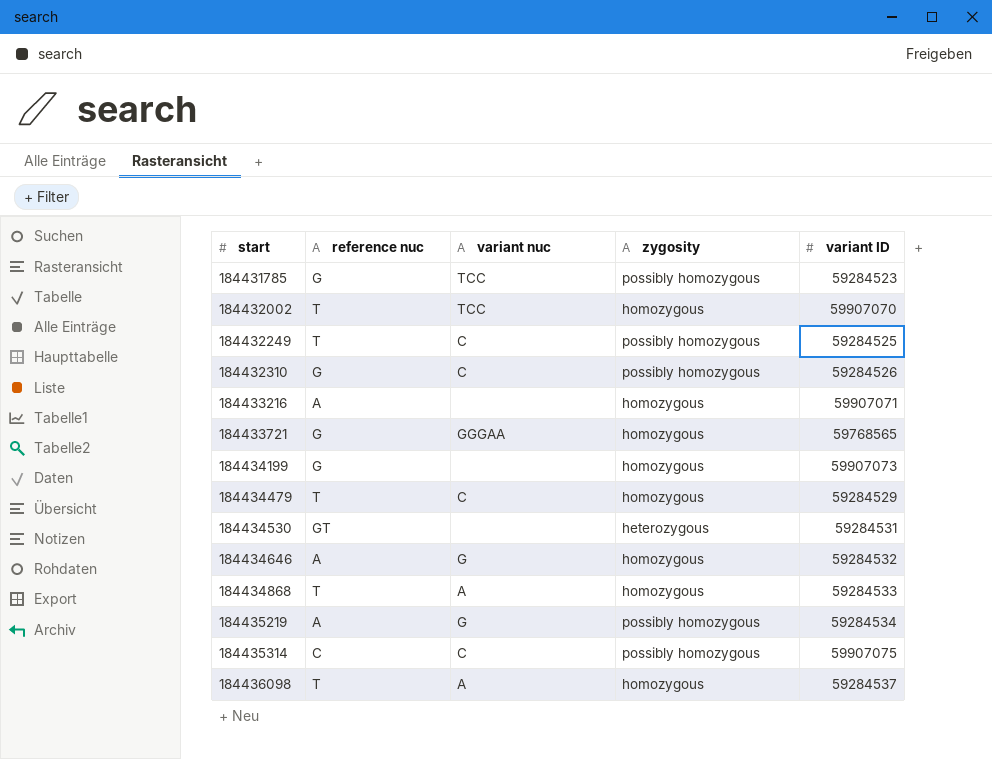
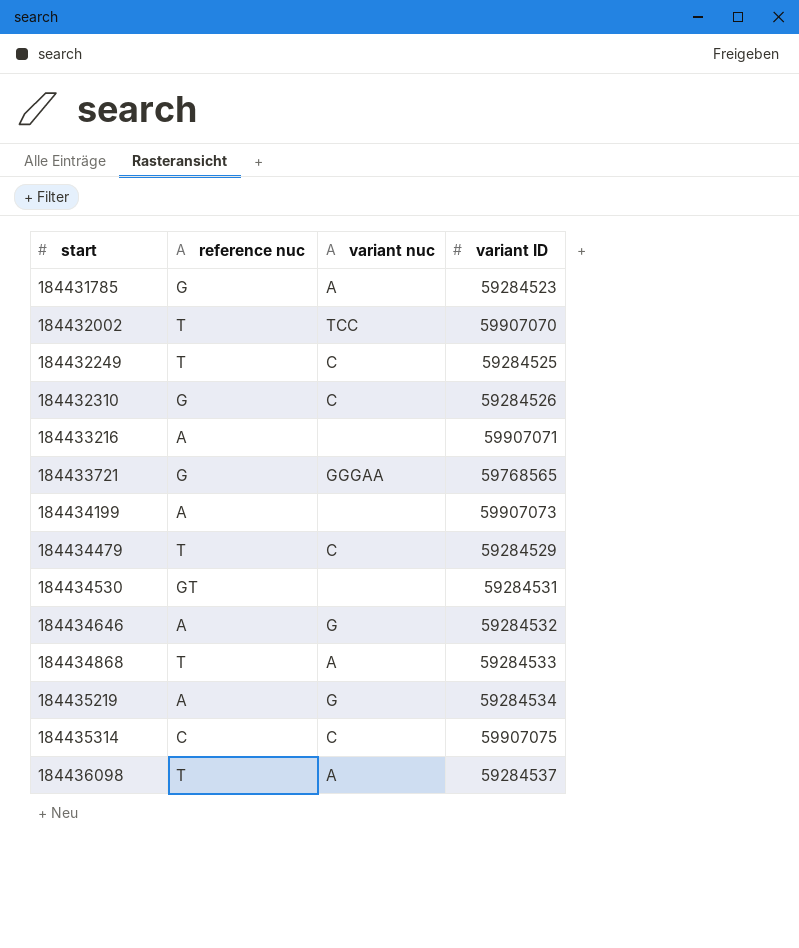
column zygosity | position: 4 -> none
184431785 | variant nuc: TCC -> A
184434199 | reference nuc: G -> A

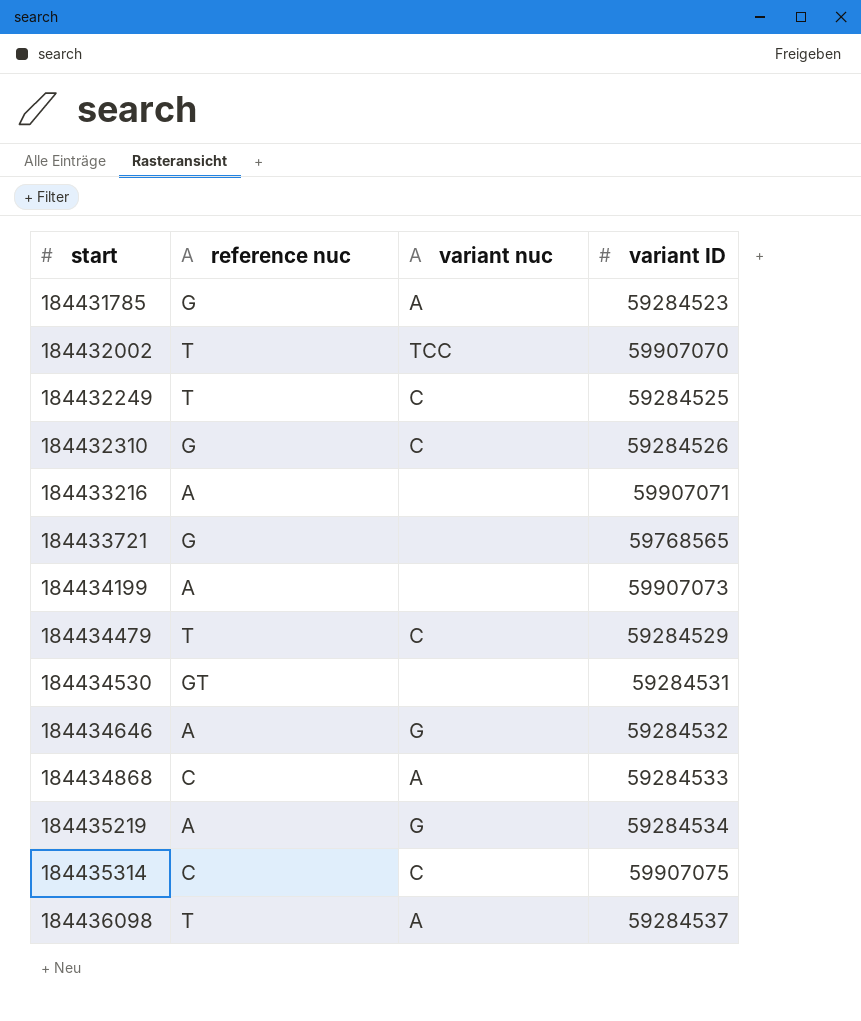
184433721 | variant nuc: GGGAA -> none
184434868 | reference nuc: T -> C

